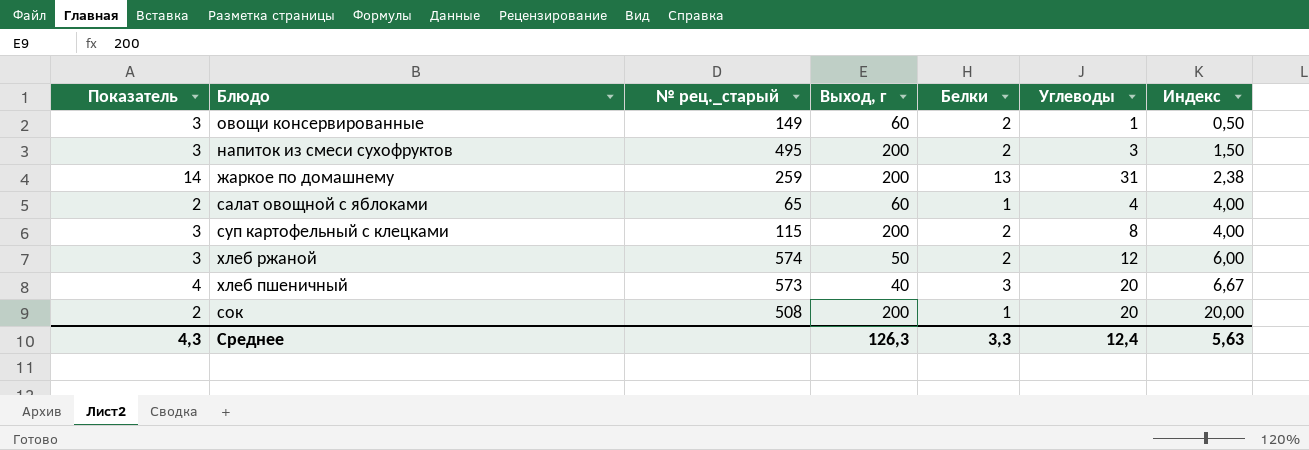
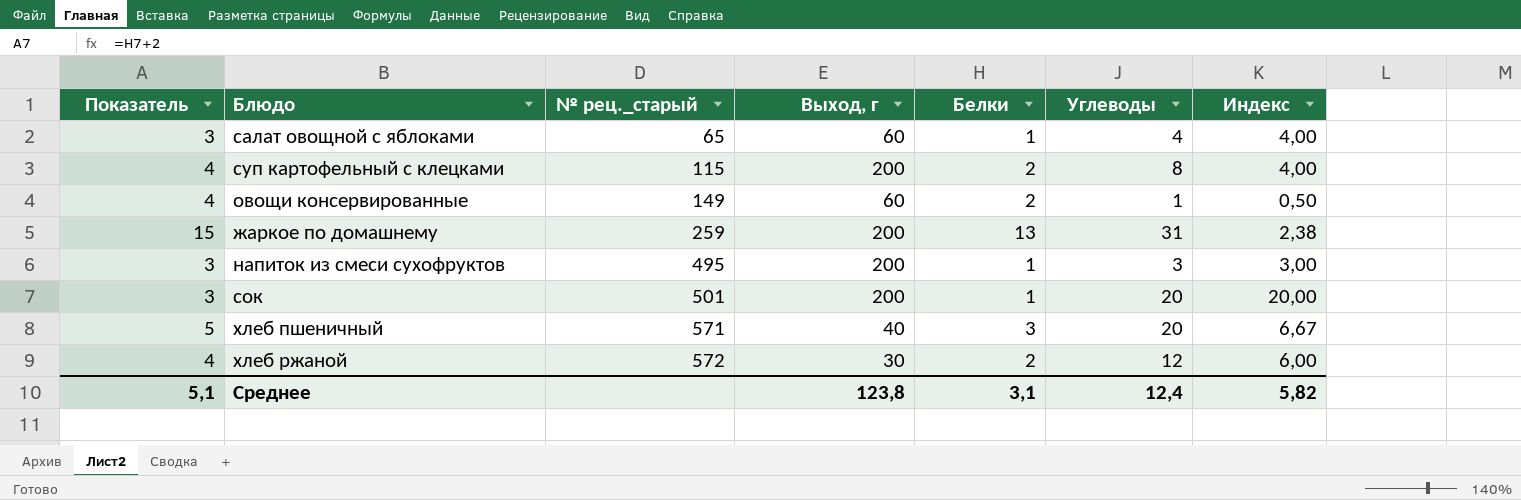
row order: Индекс ascending -> № рец._старый ascending
column Показатель | formula: [Белки] + 1 -> [Белки] + 2
напиток из смеси сухофруктов | Белки: 2 -> 1
напиток из смеси сухофруктов | Индекс: 1,50 -> 3,00
сок | № рец._старый: 508 -> 501
хлеб пшеничный | № рец._старый: 573 -> 571
хлеб ржаной | № рец._старый: 574 -> 572
хлеб ржаной | Выход, г: 50 -> 30
Среднее | Показатель: 4,3 -> 5,1
Среднее | Выход, г: 126,3 -> 123,8
Среднее | Белки: 3,3 -> 3,1
Среднее | Индекс: 5,63 -> 5,82

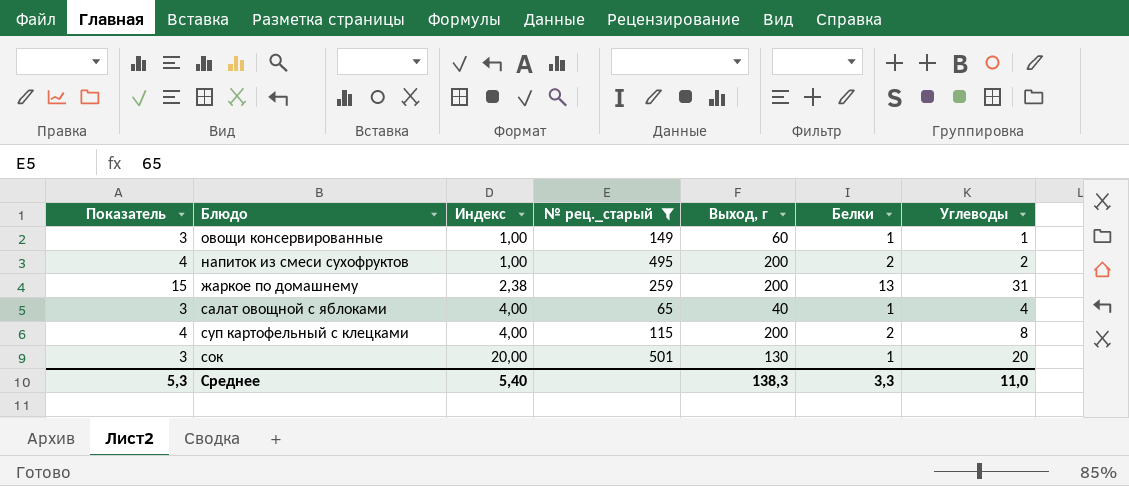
filter: none -> № рец._старый <= 501
row order: № рец._старый ascending -> Индекс ascending
column Индекс | position: 7 -> 3
овощи консервированные | Показатель: 4 -> 3
овощи консервированные | Индекс: 0,50 -> 1,00
овощи консервированные | Белки: 2 -> 1
напиток из смеси сухофруктов | Показатель: 3 -> 4
напиток из смеси сухофруктов | Индекс: 3,00 -> 1,00
напиток из смеси сухофруктов | Белки: 1 -> 2
напиток из смеси сухофруктов | Углеводы: 3 -> 2
салат овощной с яблоками | Выход, г: 60 -> 40
сок | Выход, г: 200 -> 130
Среднее | Показатель: 5,1 -> 5,3
Среднее | Индекс: 5,82 -> 5,40
Среднее | Выход, г: 123,8 -> 138,3
Среднее | Белки: 3,1 -> 3,3
Среднее | Углеводы: 12,4 -> 11,0

